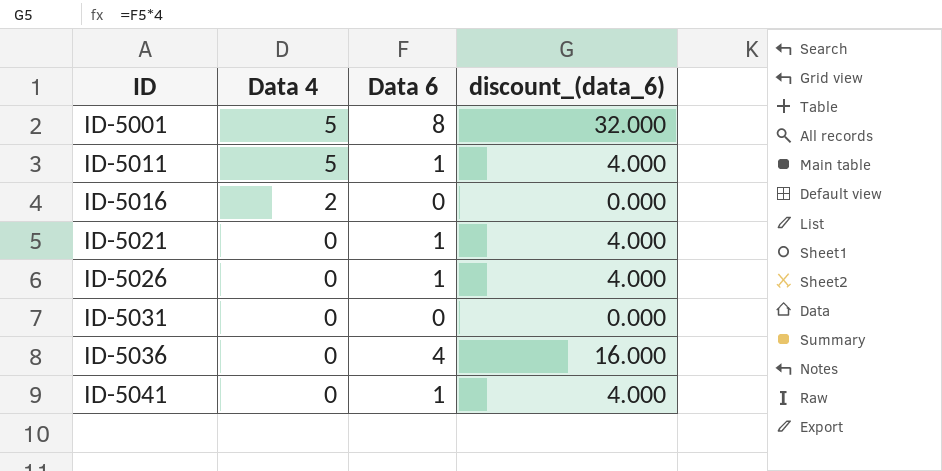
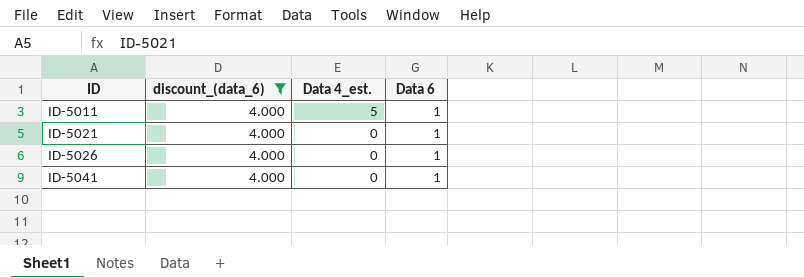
filter: none -> discount_(data_6) = 4.000
column discount_(data_6) | position: 4 -> 2
column name: Data 4 -> Data 4_est.

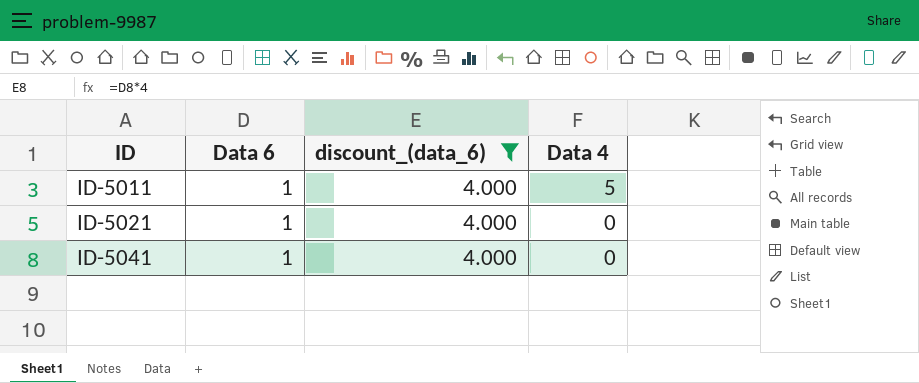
column Data 6 | position: 4 -> 2
column name: Data 4_est. -> Data 4
row ID-5026: 4.000 | 0 | 1 -> none

